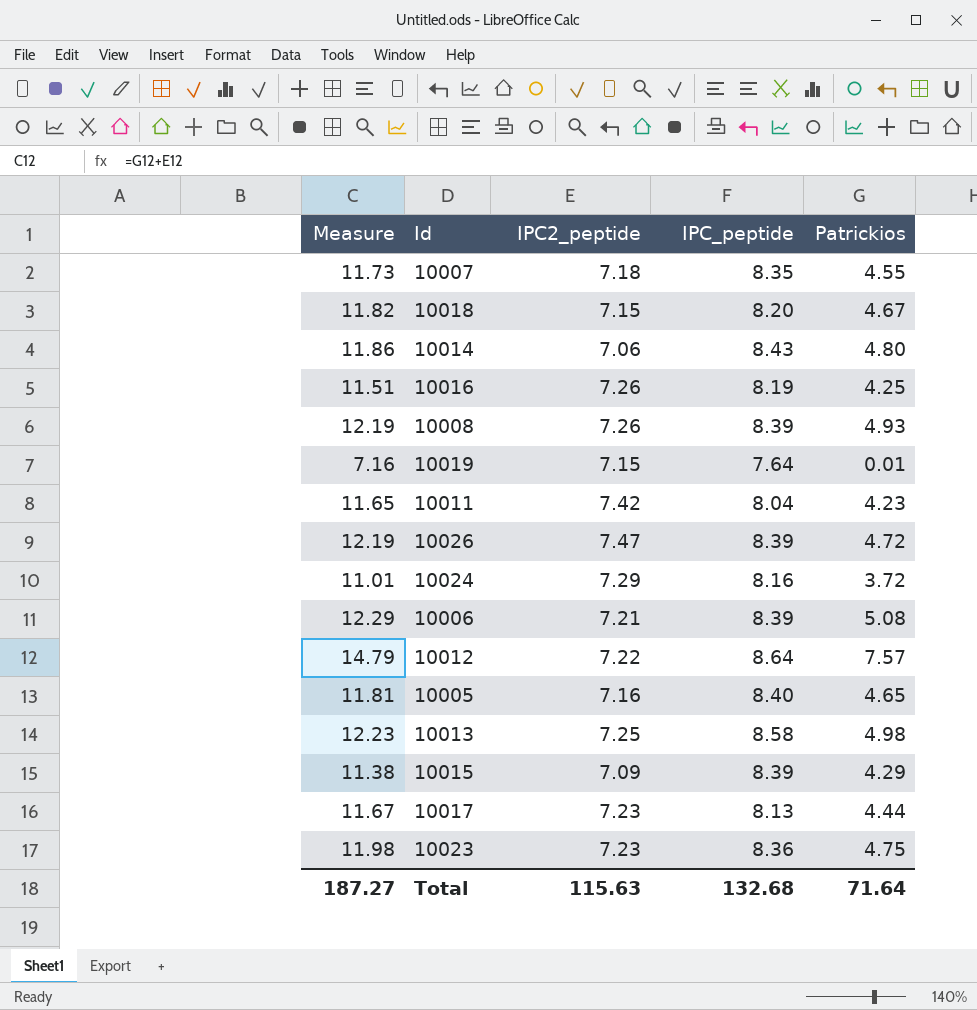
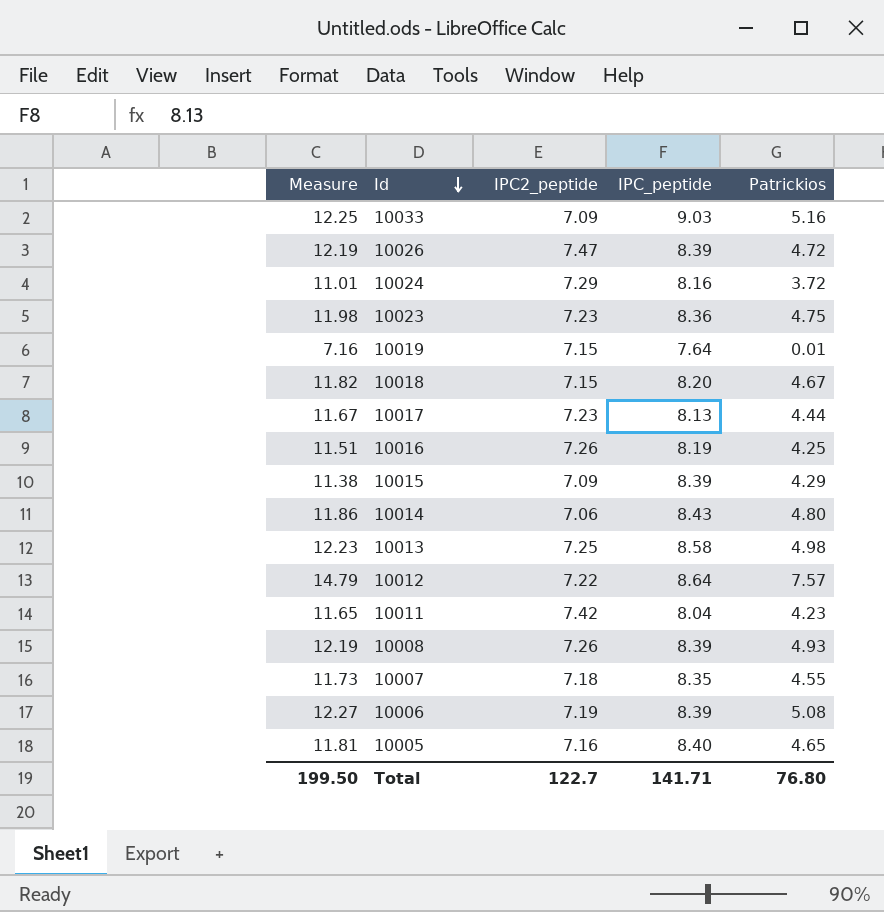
row order: none -> Id descending
row 10033: none -> 12.25 | 7.09 | 9.03 | 5.16
10006 | Measure: 12.29 -> 12.27
10006 | IPC2_peptide: 7.21 -> 7.19
Total | Measure: 187.27 -> 199.50
Total | IPC2_peptide: 115.63 -> 122.7
Total | IPC_peptide: 132.68 -> 141.71
Total | Patrickios: 71.64 -> 76.80

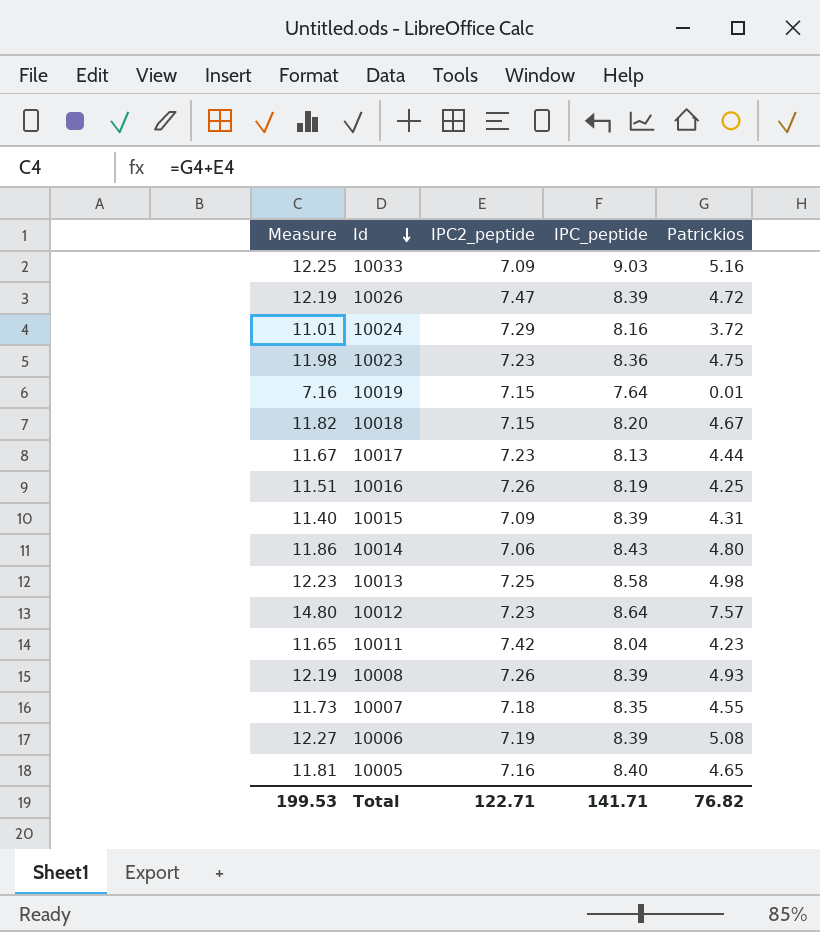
10015 | Measure: 11.38 -> 11.40
10015 | Patrickios: 4.29 -> 4.31
10012 | Measure: 14.79 -> 14.80
10012 | IPC2_peptide: 7.22 -> 7.23
Total | Measure: 199.50 -> 199.53
Total | IPC2_peptide: 122.7 -> 122.71
Total | Patrickios: 76.80 -> 76.82

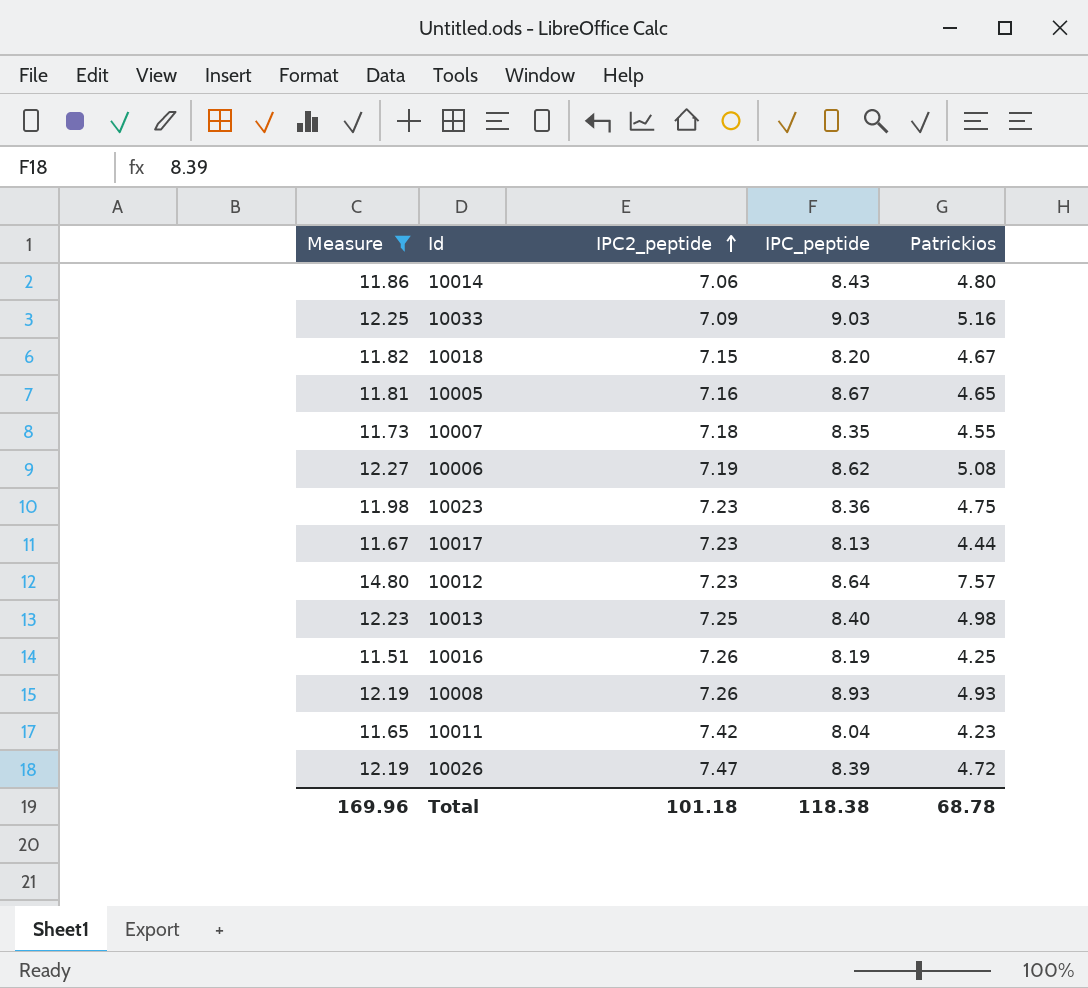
filter: none -> Measure >= 11.51
row order: Id descending -> IPC2_peptide ascending
10005 | IPC_peptide: 8.40 -> 8.67
10006 | IPC_peptide: 8.39 -> 8.62
10013 | IPC_peptide: 8.58 -> 8.40
10008 | IPC_peptide: 8.39 -> 8.93
Total | Measure: 199.53 -> 169.96
Total | IPC2_peptide: 122.71 -> 101.18
Total | IPC_peptide: 141.71 -> 118.38
Total | Patrickios: 76.82 -> 68.78

